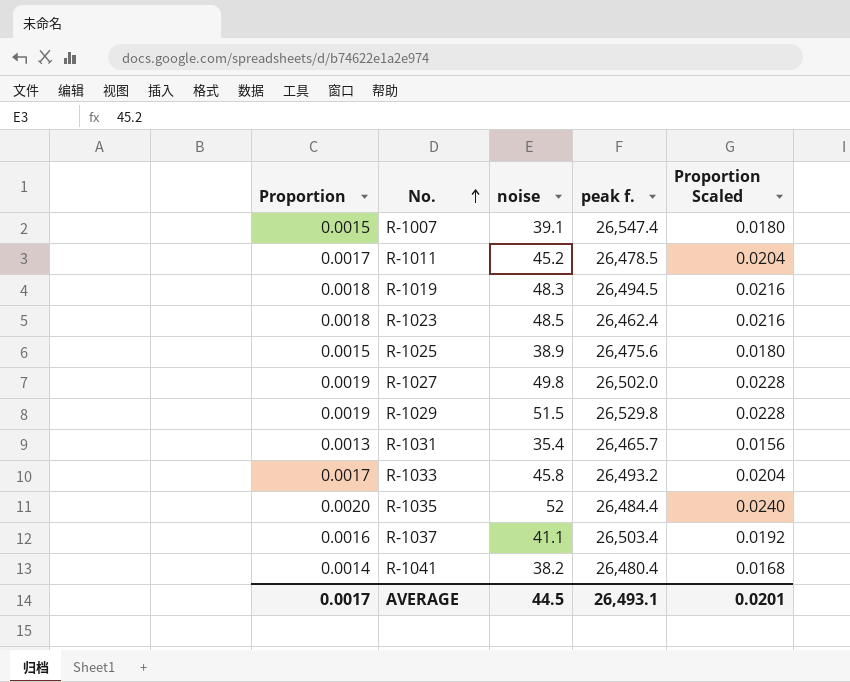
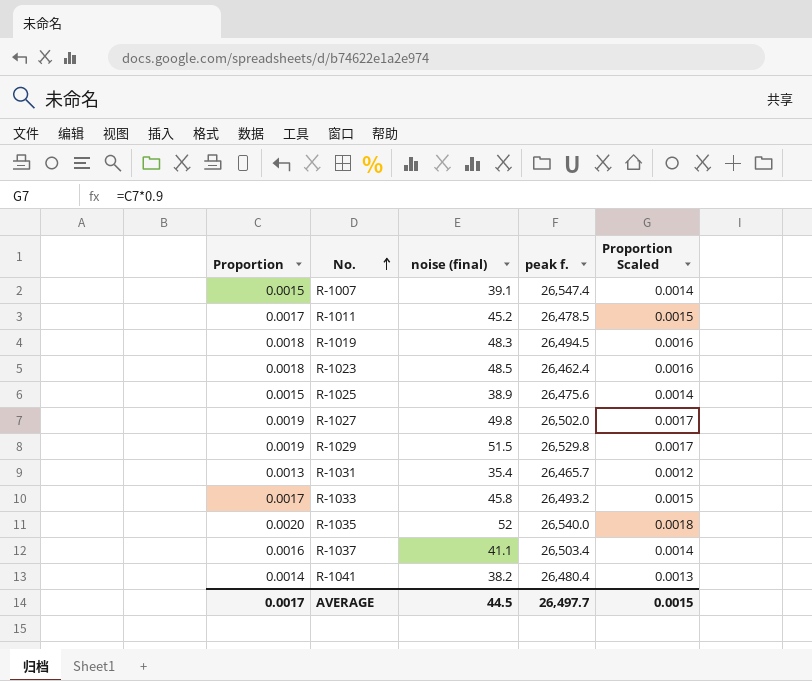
column name: noise -> noise (final)
column Proportion Scaled | formula: [Proportion] * 12 -> [Proportion] * 0.9
R-1035 | peak f.: 26,484.4 -> 26,540.0
AVERAGE | peak f.: 26,493.1 -> 26,497.7
AVERAGE | Proportion Scaled: 0.0201 -> 0.0015

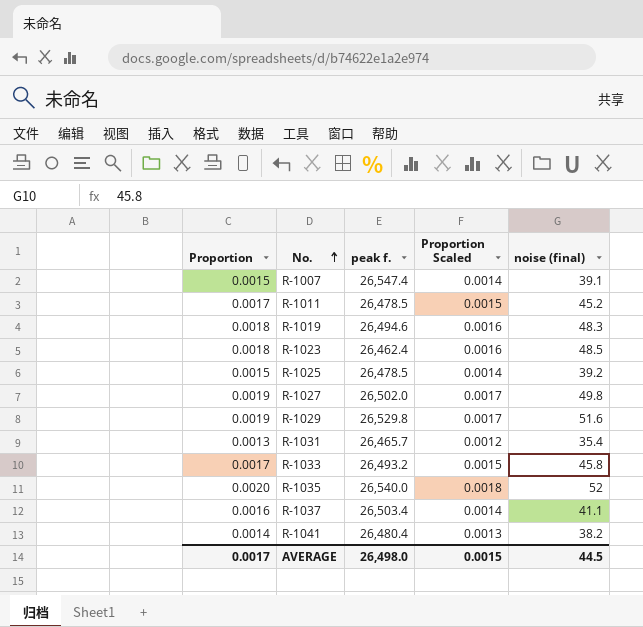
column noise (final) | position: 3 -> 5
R-1019 | peak f.: 26,494.5 -> 26,494.6
R-1025 | peak f.: 26,475.6 -> 26,478.5
R-1025 | noise (final): 38.9 -> 39.2
R-1029 | noise (final): 51.5 -> 51.6
AVERAGE | peak f.: 26,497.7 -> 26,498.0

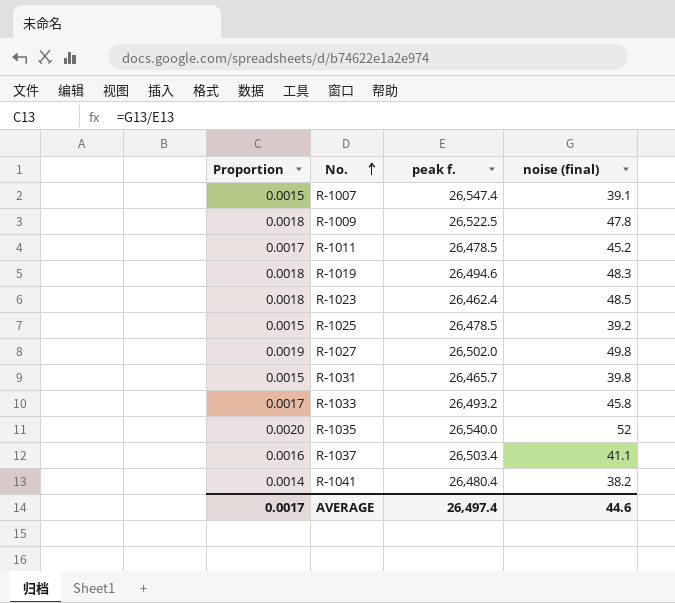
column Proportion Scaled | formula: [Proportion] * 0.9 -> none
row R-1029: 0.0019 | 26,529.8 | 0.0017 | 51.6 -> none
row R-1009: none -> 0.0018 | 26,522.5 | 47.8
R-1031 | Proportion: 0.0013 -> 0.0015
R-1031 | noise (final): 35.4 -> 39.8
AVERAGE | peak f.: 26,498.0 -> 26,497.4
AVERAGE | noise (final): 44.5 -> 44.6

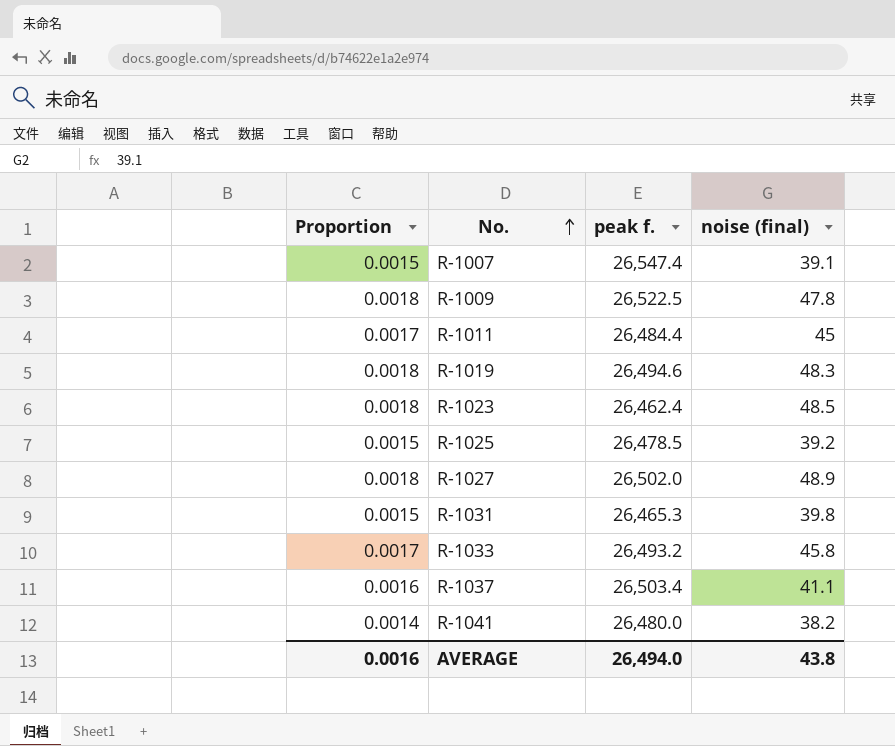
row R-1035: 0.0020 | 26,540.0 | 52 -> none
R-1011 | peak f.: 26,478.5 -> 26,484.4
R-1011 | noise (final): 45.2 -> 45
R-1027 | Proportion: 0.0019 -> 0.0018
R-1027 | noise (final): 49.8 -> 48.9
R-1031 | peak f.: 26,465.7 -> 26,465.3
R-1041 | peak f.: 26,480.4 -> 26,480.0
AVERAGE | Proportion: 0.0017 -> 0.0016
AVERAGE | peak f.: 26,497.4 -> 26,494.0
AVERAGE | noise (final): 44.6 -> 43.8

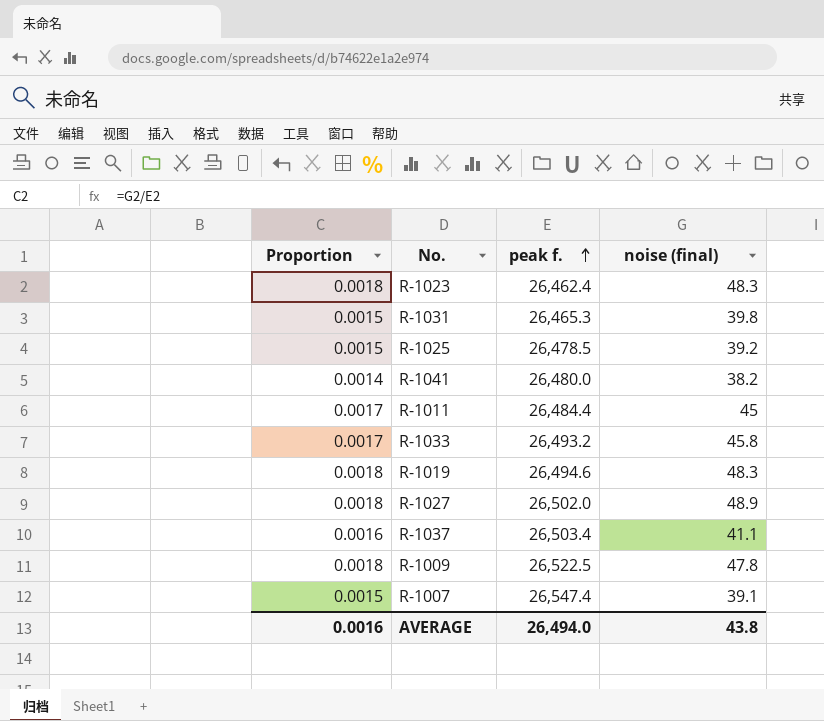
row order: No. ascending -> peak f. ascending
R-1023 | noise (final): 48.5 -> 48.3

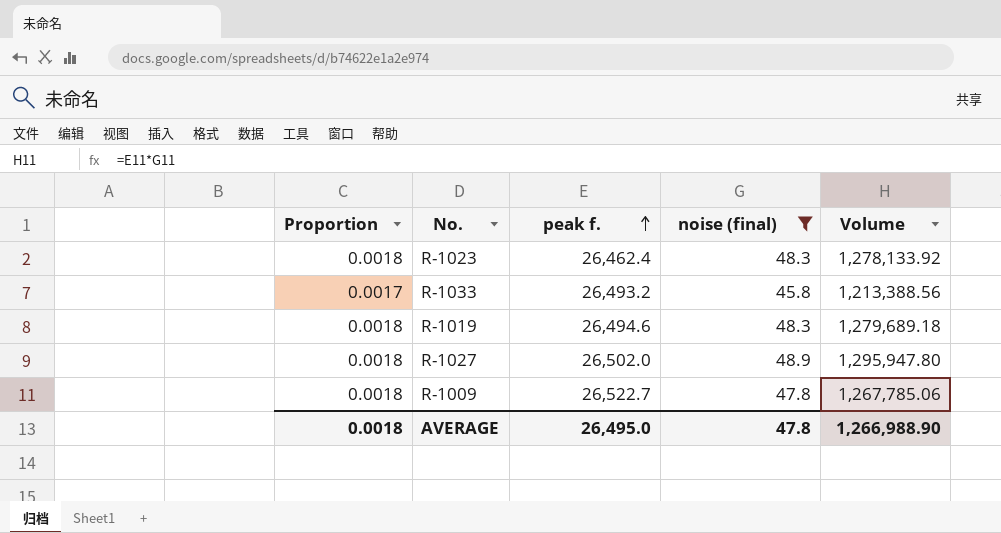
filter: none -> noise (final) >= 45.8
column Volume | formula: none -> [peak f.] * [noise (final)]
R-1009 | peak f.: 26,522.5 -> 26,522.7
AVERAGE | Proportion: 0.0016 -> 0.0018
AVERAGE | peak f.: 26,494.0 -> 26,495.0
AVERAGE | noise (final): 43.8 -> 47.8

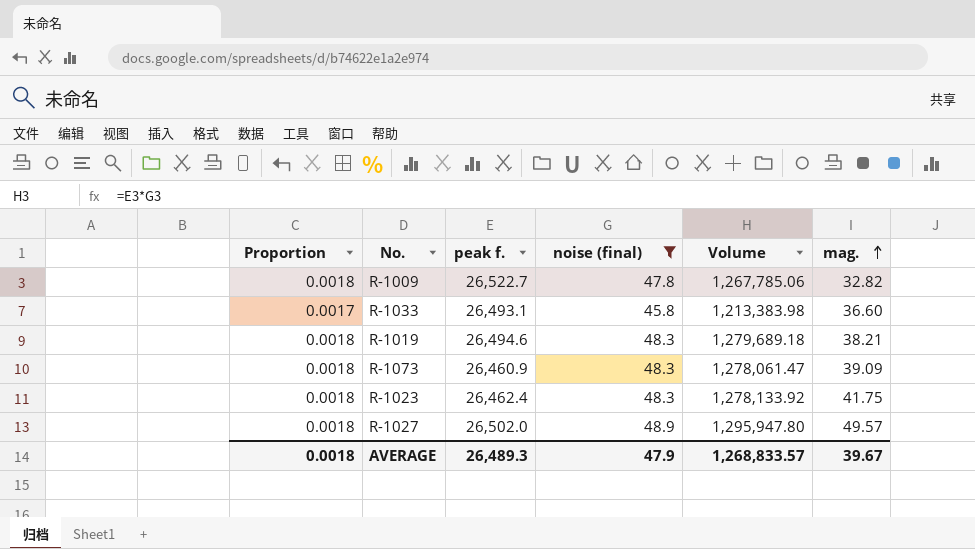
row order: peak f. ascending -> mag. ascending
column mag. | position: none -> 6
R-1033 | peak f.: 26,493.2 -> 26,493.1
R-1033 | Volume: 1,213,388.56 -> 1,213,383.98
row R-1073: none -> 0.0018 | 26,460.9 | 48.3 | 1,278,061.47 | 39.09
AVERAGE | peak f.: 26,495.0 -> 26,489.3
AVERAGE | noise (final): 47.8 -> 47.9
AVERAGE | Volume: 1,266,988.90 -> 1,268,833.57

